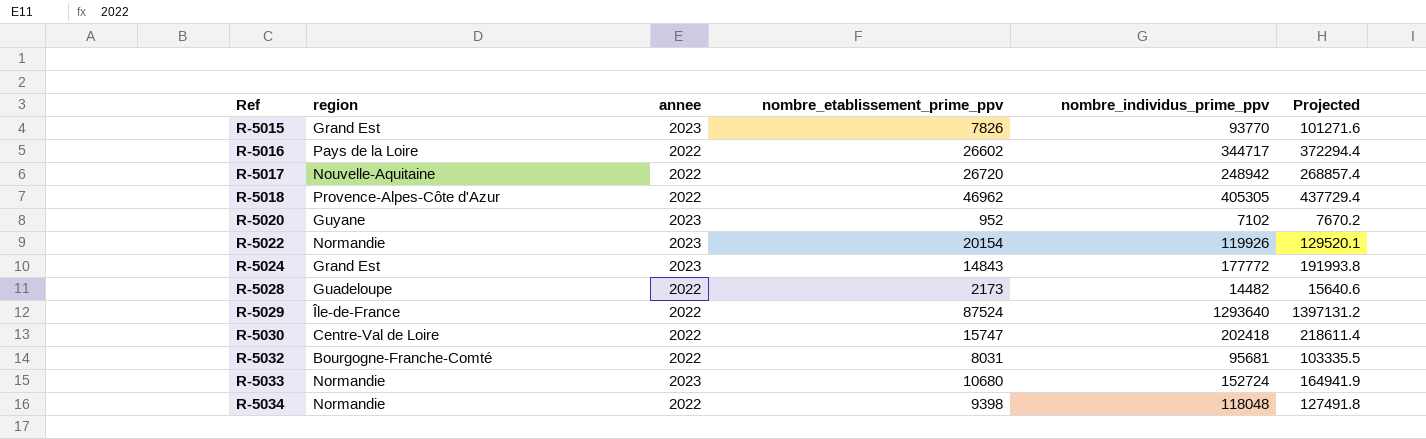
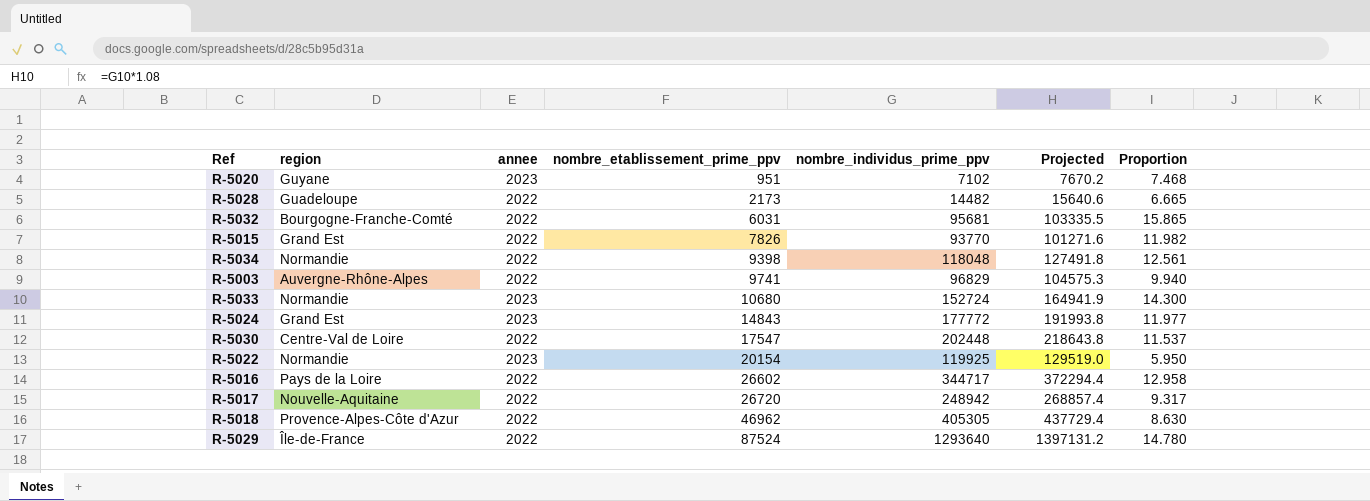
row order: Ref ascending -> nombre_etablissement_prime_ppv ascending
column Proportion | formula: none -> [nombre_individus_prime_ppv] / [nombre_etablissement_prime_ppv]
R-5020 | nombre_etablissement_prime_ppv: 952 -> 951
R-5032 | nombre_etablissement_prime_ppv: 8031 -> 6031
R-5015 | annee: 2023 -> 2022
row R-5003: none -> Auvergne-Rhône-Alpes | 2022 | 9741 | 96829 | 104575.3 | 9.940
R-5030 | nombre_etablissement_prime_ppv: 15747 -> 17547
R-5030 | nombre_individus_prime_ppv: 202418 -> 202448
R-5030 | Projected: 218611.4 -> 218643.8
R-5022 | nombre_individus_prime_ppv: 119926 -> 119925
R-5022 | Projected: 129520.1 -> 129519.0

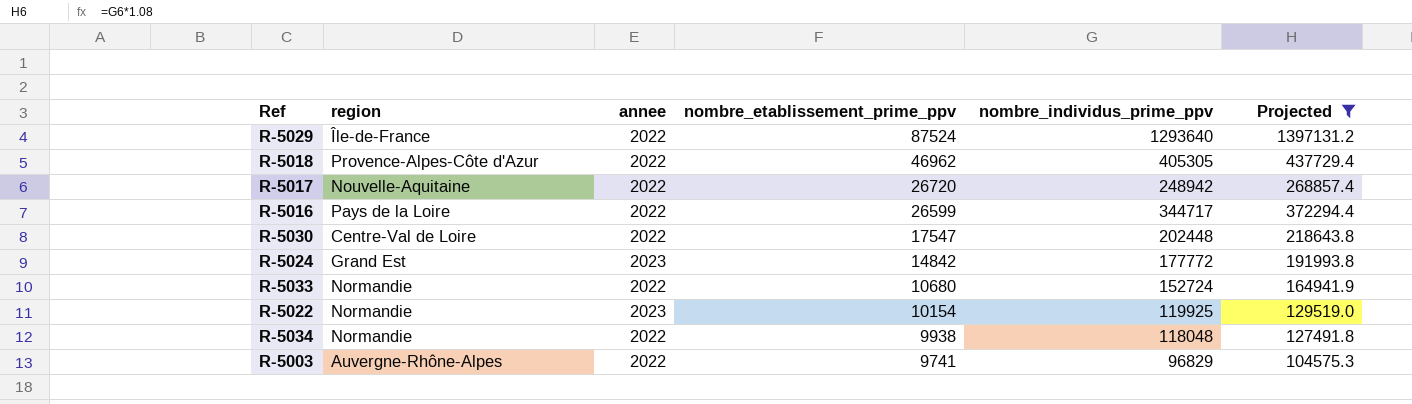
filter: none -> Projected >= 104575.3
row order: nombre_etablissement_prime_ppv ascending -> nombre_etablissement_prime_ppv descending
column Proportion | formula: [nombre_individus_prime_ppv] / [nombre_etablissement_prime_ppv] -> none
R-5016 | nombre_etablissement_prime_ppv: 26602 -> 26599
R-5024 | nombre_etablissement_prime_ppv: 14843 -> 14842
R-5033 | annee: 2023 -> 2022
R-5022 | nombre_etablissement_prime_ppv: 20154 -> 10154
R-5034 | nombre_etablissement_prime_ppv: 9398 -> 9938

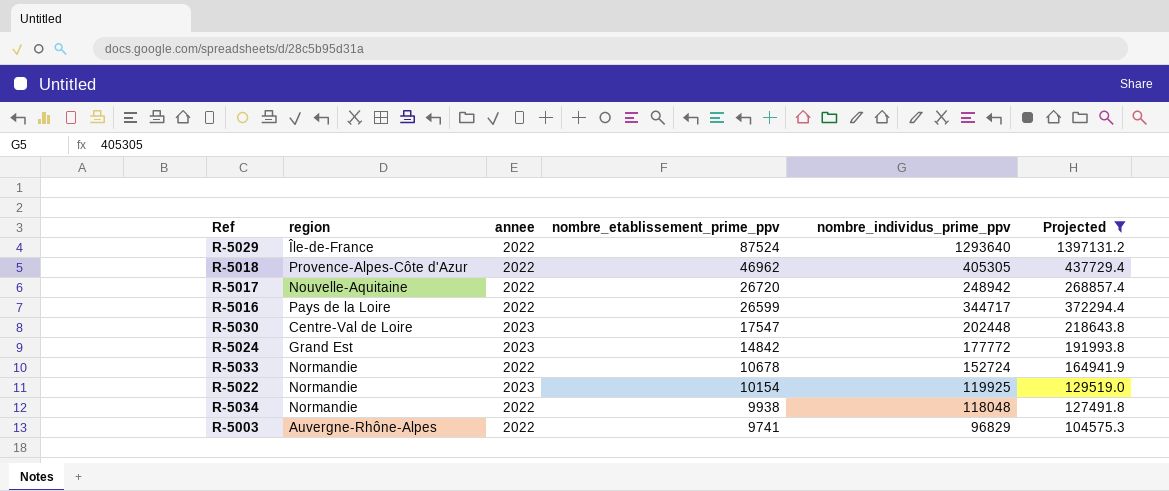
R-5030 | annee: 2022 -> 2023
R-5033 | nombre_etablissement_prime_ppv: 10680 -> 10678

